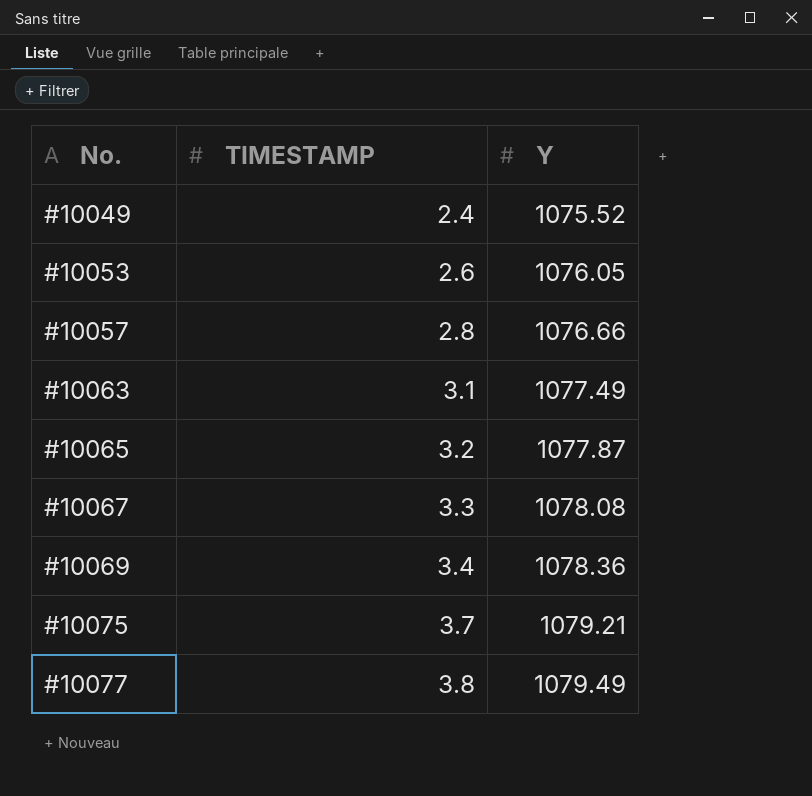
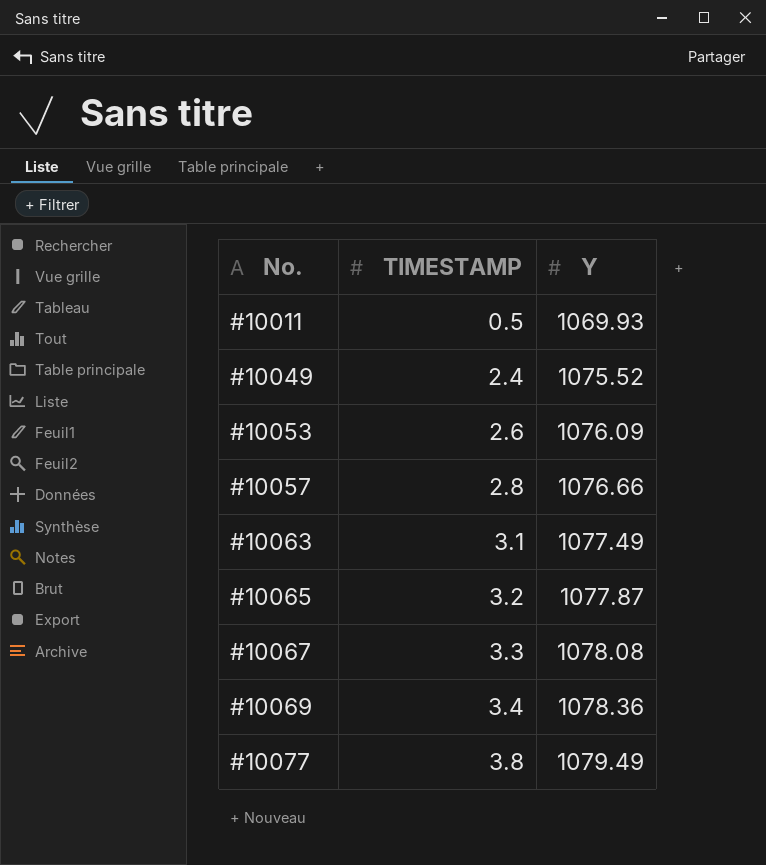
row #10075: 3.7 | 1079.21 -> none
row #10011: none -> 0.5 | 1069.93
#10053 | Y: 1076.05 -> 1076.09

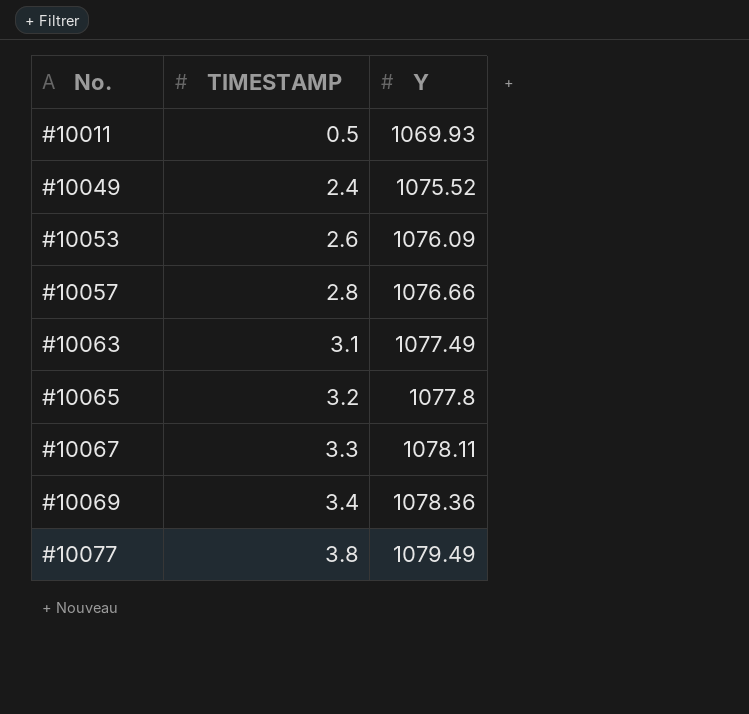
#10065 | Y: 1077.87 -> 1077.8
#10067 | Y: 1078.08 -> 1078.11

